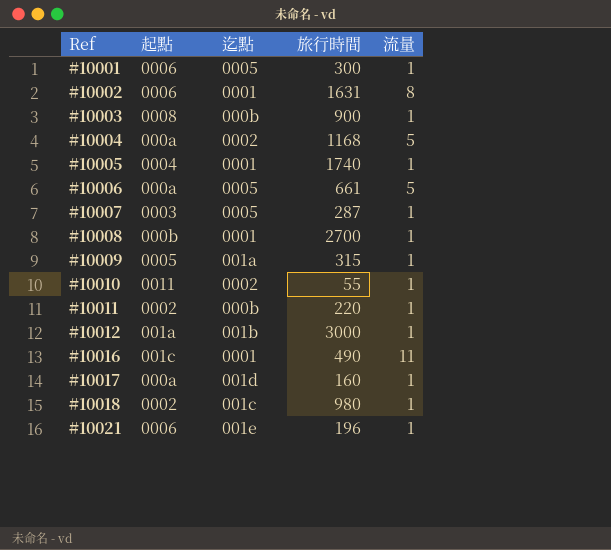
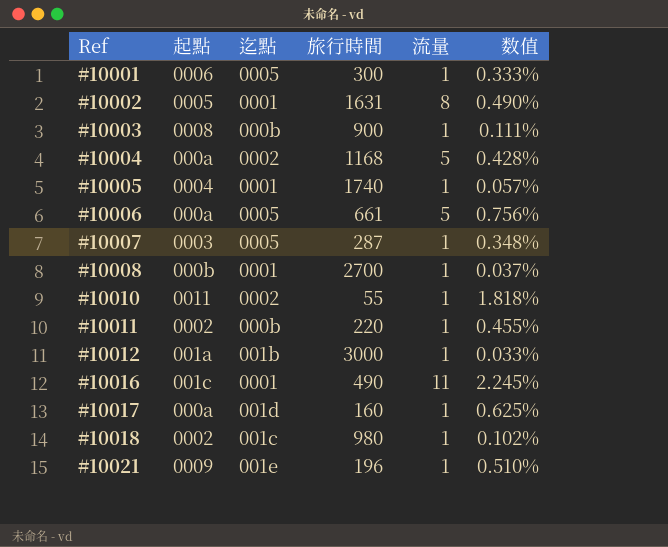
column 数值 | formula: none -> [流量] / [旅行時間]
row #10009: 0005 | 001a | 315 | 1 -> none
#10002 | 起點: 0006 -> 0005
#10021 | 起點: 0006 -> 0009

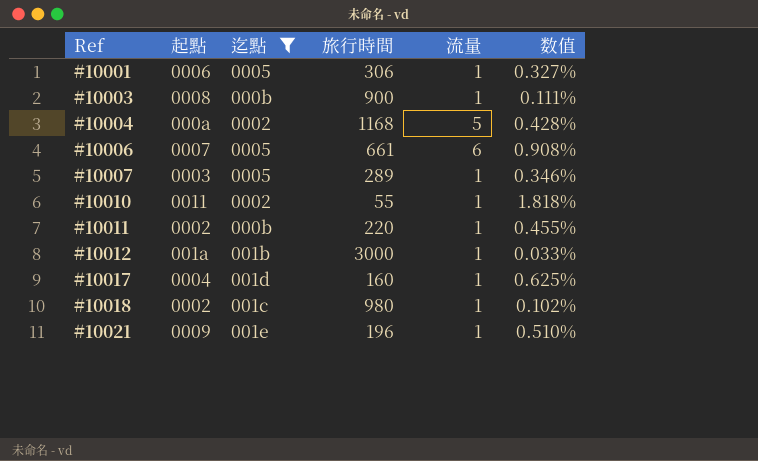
filter: none -> 迄點 != 0001
#10001 | 旅行時間: 300 -> 306
#10001 | 数值: 0.333% -> 0.327%
#10006 | 起點: 000a -> 0007
#10006 | 流量: 5 -> 6
#10006 | 数值: 0.756% -> 0.908%
#10007 | 旅行時間: 287 -> 289
#10007 | 数值: 0.348% -> 0.346%
#10017 | 起點: 000a -> 0004

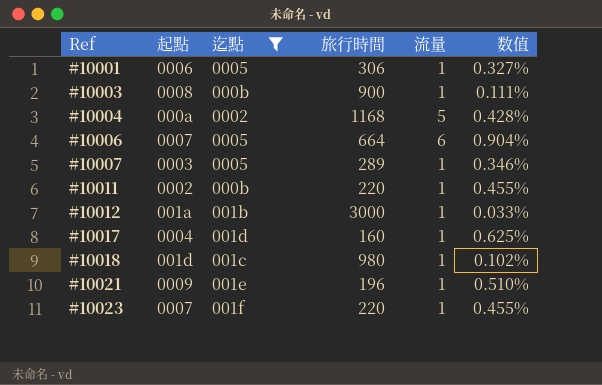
row #10010: 0011 | 0002 | 55 | 1 | 1.818% -> none
#10006 | 旅行時間: 661 -> 664
#10006 | 数值: 0.908% -> 0.904%
#10018 | 起點: 0002 -> 001d
row #10023: none -> 0007 | 001f | 220 | 1 | 0.455%

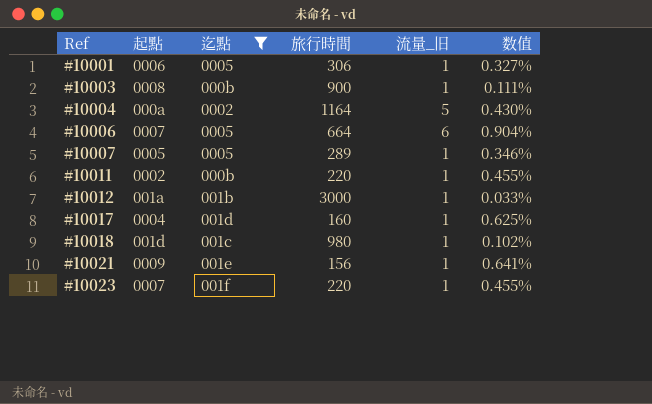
column name: 流量 -> 流量_旧
#10004 | 旅行時間: 1168 -> 1164
#10004 | 数值: 0.428% -> 0.430%
#10007 | 起點: 0003 -> 0005
#10021 | 旅行時間: 196 -> 156
#10021 | 数值: 0.510% -> 0.641%

